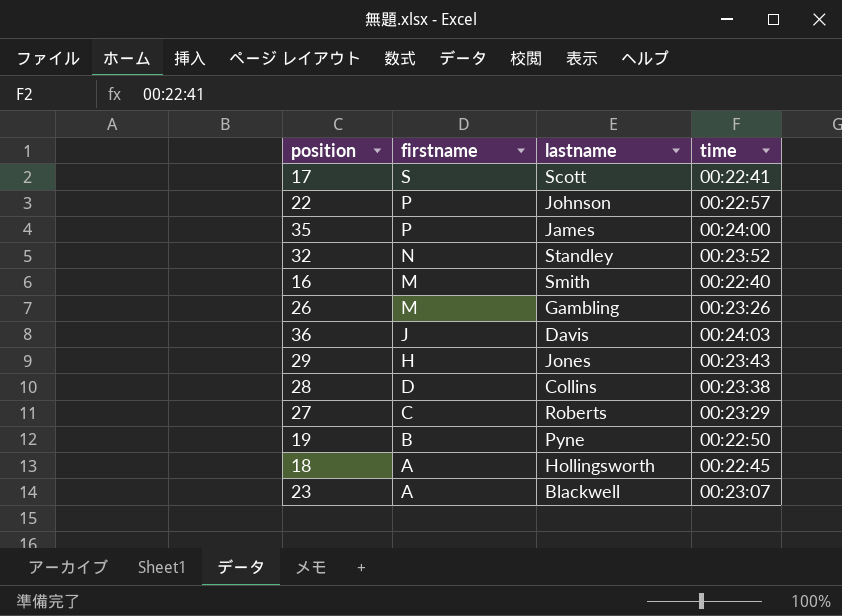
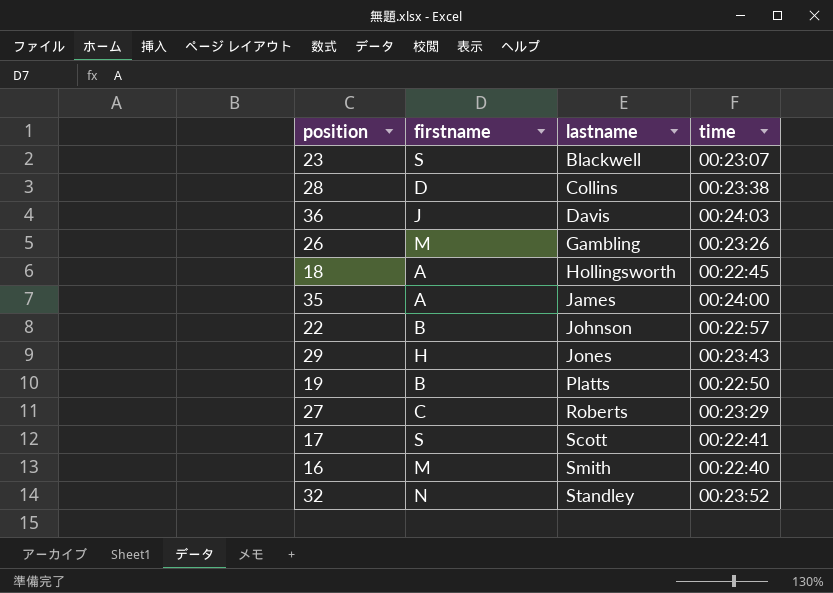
row order: firstname descending -> lastname ascending
23 | firstname: A -> S
35 | firstname: P -> A
22 | firstname: P -> B
19 | lastname: Pyne -> Platts

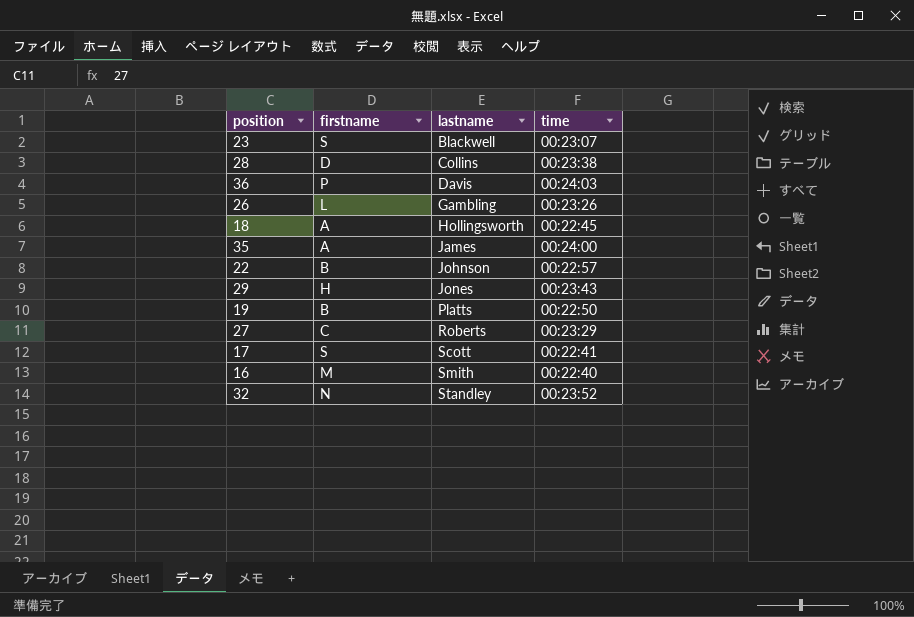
36 | firstname: J -> P
26 | firstname: M -> L

